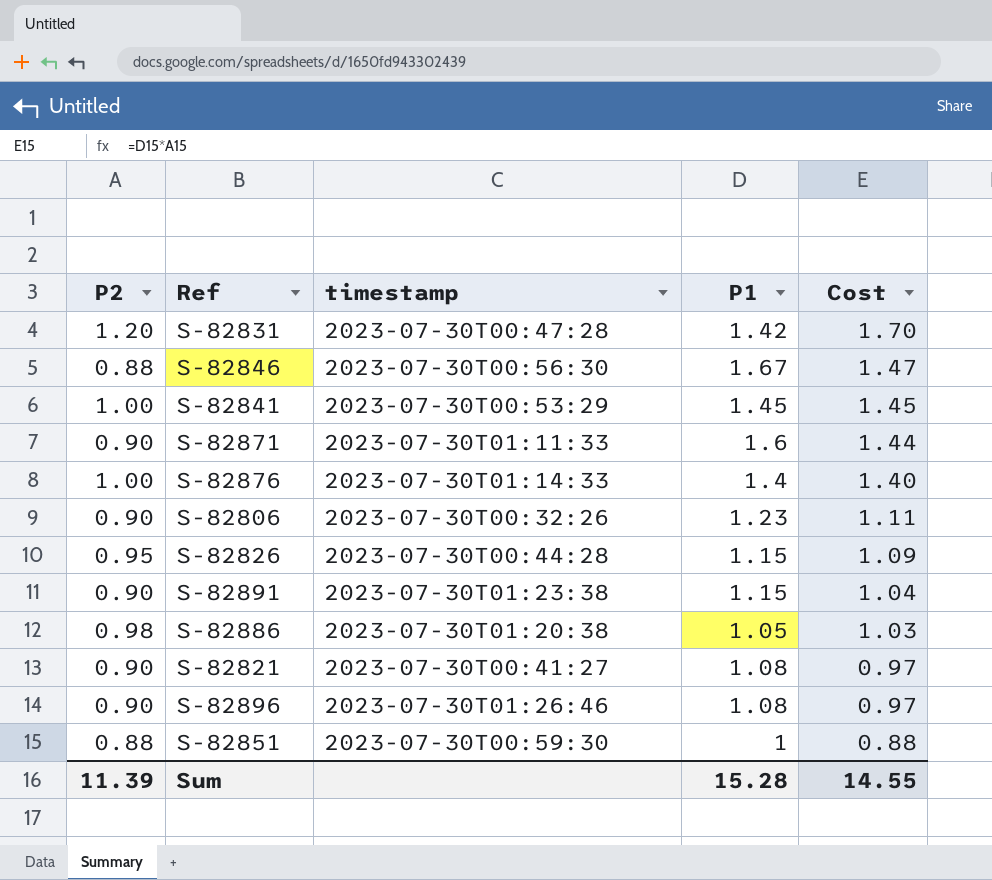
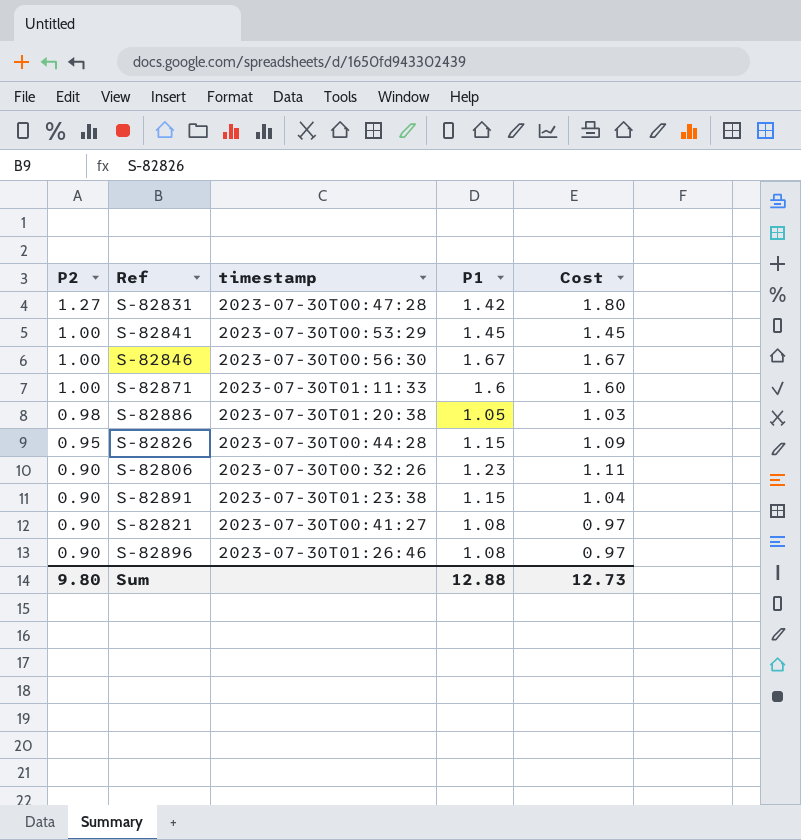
row order: Cost descending -> P2 descending
row S-82876: 1.00 | 2023-07-30T01:14:33 | 1.4 | 1.40 -> none
row S-82851: 0.88 | 2023-07-30T00:59:30 | 1 | 0.88 -> none
S-82831 | P2: 1.20 -> 1.27
S-82831 | Cost: 1.70 -> 1.80
S-82846 | P2: 0.88 -> 1.00
S-82846 | Cost: 1.47 -> 1.67
S-82871 | P2: 0.90 -> 1.00
S-82871 | Cost: 1.44 -> 1.60
Sum | P2: 11.39 -> 9.80
Sum | P1: 15.28 -> 12.88
Sum | Cost: 14.55 -> 12.73

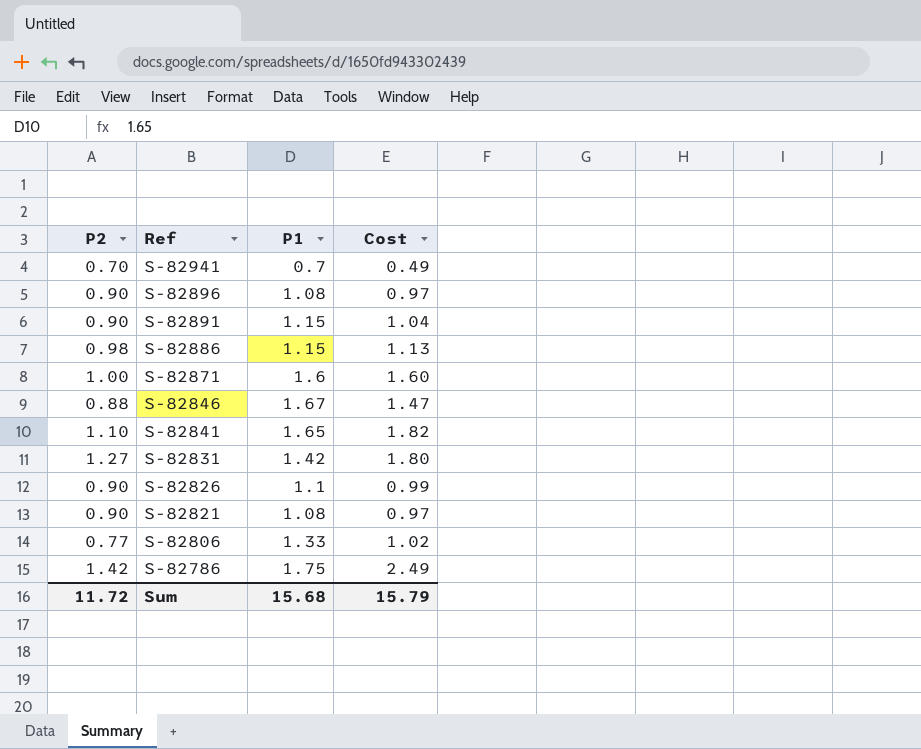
row order: P2 descending -> Ref descending
column timestamp | position: 3 -> none
row S-82941: none -> 0.70 | 0.7 | 0.49
S-82886 | P1: 1.05 -> 1.15
S-82886 | Cost: 1.03 -> 1.13
S-82846 | P2: 1.00 -> 0.88
S-82846 | Cost: 1.67 -> 1.47
S-82841 | P2: 1.00 -> 1.10
S-82841 | P1: 1.45 -> 1.65
S-82841 | Cost: 1.45 -> 1.82
S-82826 | P2: 0.95 -> 0.90
S-82826 | P1: 1.15 -> 1.1
S-82826 | Cost: 1.09 -> 0.99
S-82806 | P2: 0.90 -> 0.77
S-82806 | P1: 1.23 -> 1.33
S-82806 | Cost: 1.11 -> 1.02
row S-82786: none -> 1.42 | 1.75 | 2.49
Sum | P2: 9.80 -> 11.72
Sum | P1: 12.88 -> 15.68
Sum | Cost: 12.73 -> 15.79

